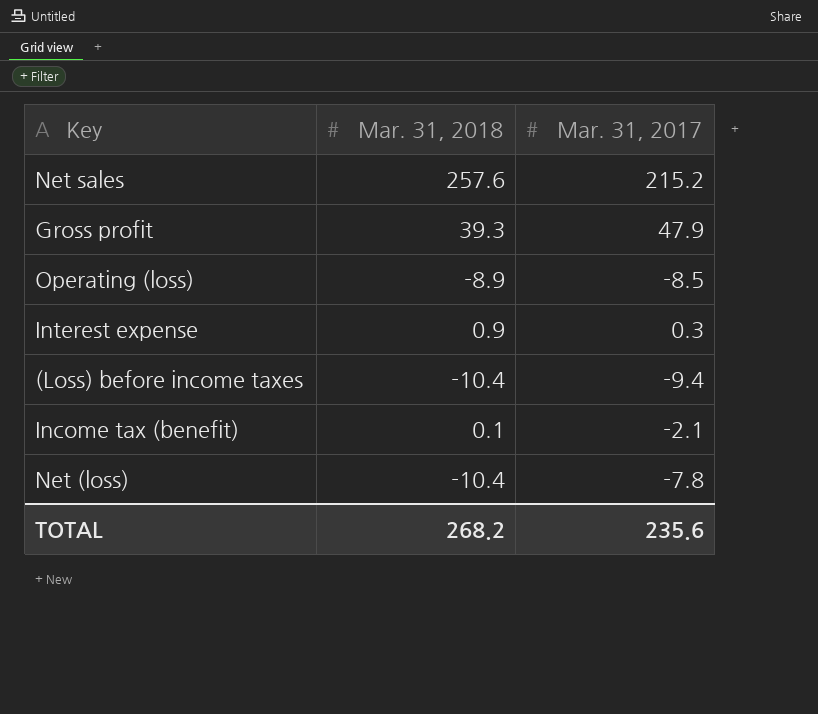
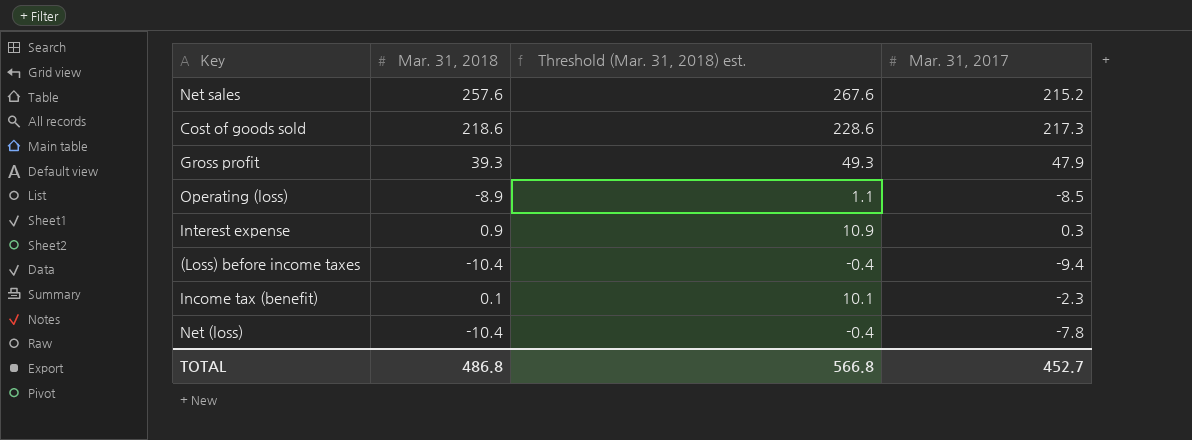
column Threshold (Mar. 31, 2018) est. | formula: none -> [Mar. 31, 2018] + 10
row Cost of goods sold: none -> 218.6 | 228.6 | 217.3
Income tax (benefit) | Mar. 31, 2017: -2.1 -> -2.3
TOTAL | Mar. 31, 2018: 268.2 -> 486.8
TOTAL | Mar. 31, 2017: 235.6 -> 452.7

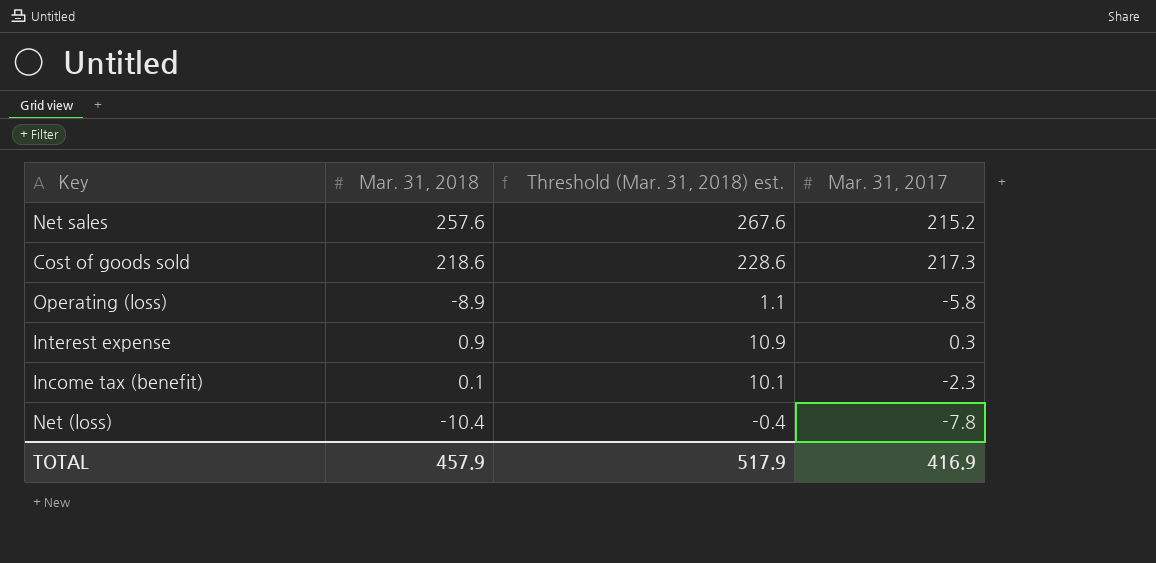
row Gross profit: 39.3 | 49.3 | 47.9 -> none
row (Loss) before income taxes: -10.4 | -0.4 | -9.4 -> none
Operating (loss) | Mar. 31, 2017: -8.5 -> -5.8
TOTAL | Mar. 31, 2018: 486.8 -> 457.9
TOTAL | Threshold (Mar. 31, 2018) est.: 566.8 -> 517.9
TOTAL | Mar. 31, 2017: 452.7 -> 416.9

